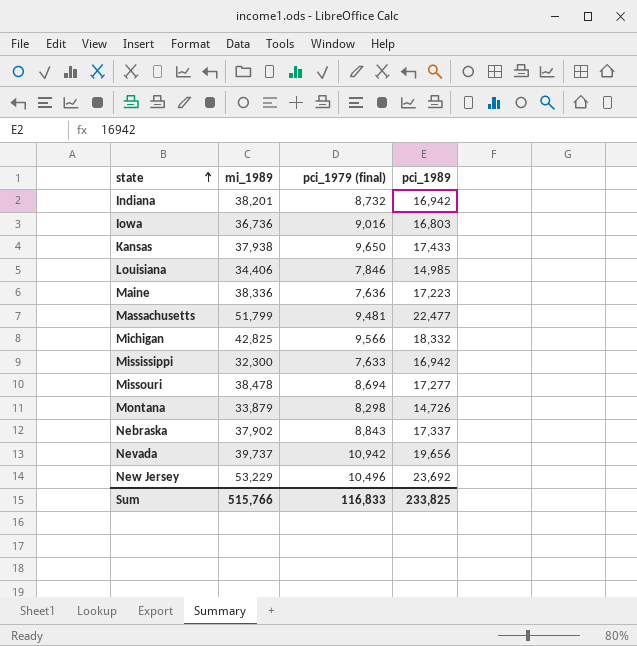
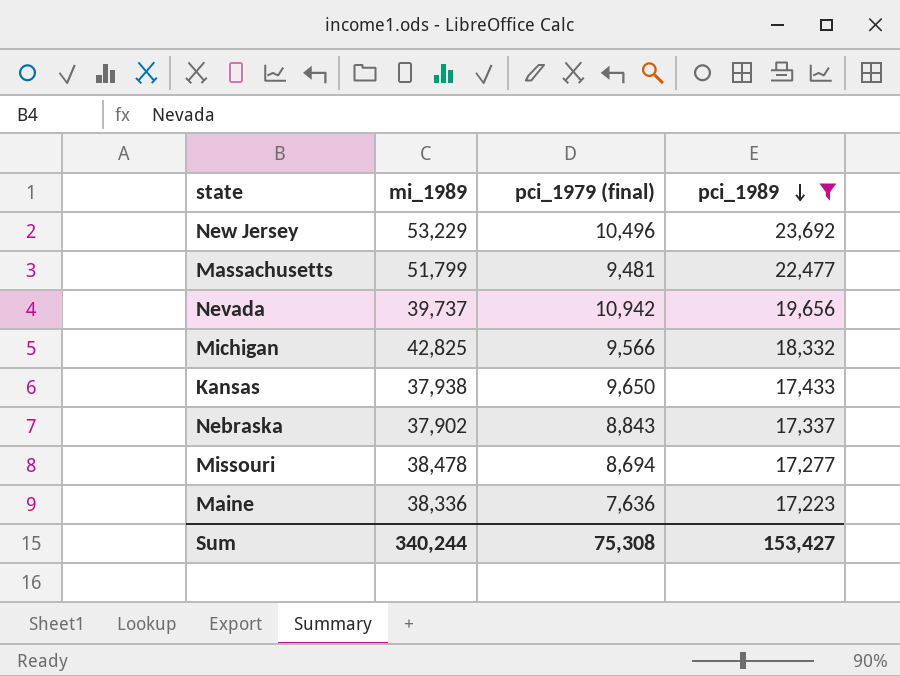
filter: none -> pci_1989 >= 17,223
row order: state ascending -> pci_1989 descending
Sum | mi_1989: 515,766 -> 340,244
Sum | pci_1979 (final): 116,833 -> 75,308
Sum | pci_1989: 233,825 -> 153,427

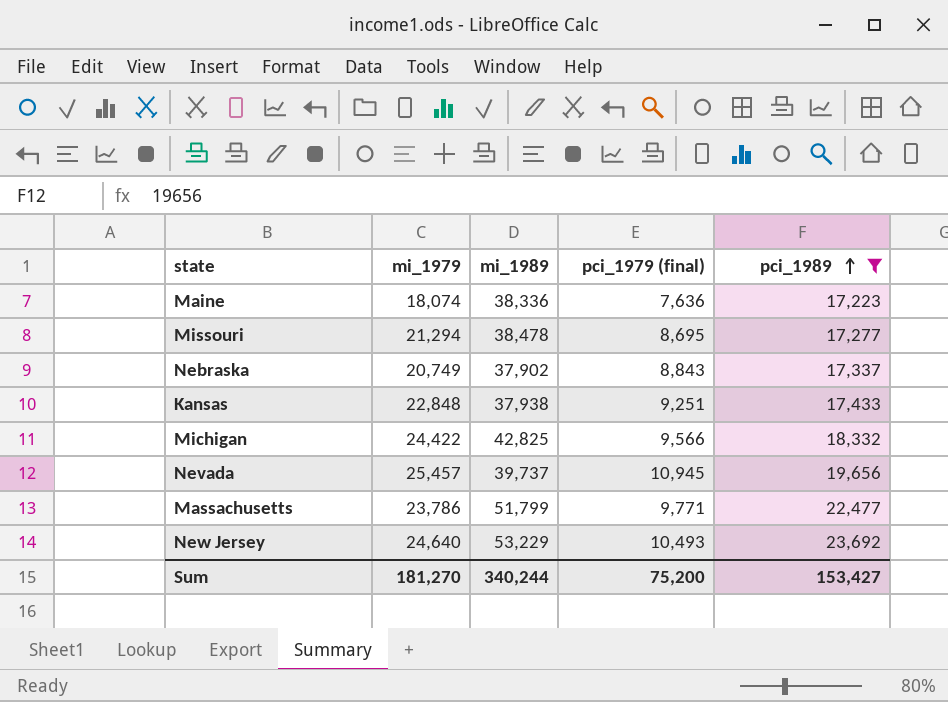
row order: pci_1989 descending -> pci_1989 ascending
column mi_1979 | position: none -> 2
Missouri | pci_1979 (final): 8,694 -> 8,695
Kansas | pci_1979 (final): 9,650 -> 9,251
Nevada | pci_1979 (final): 10,942 -> 10,945
Massachusetts | pci_1979 (final): 9,481 -> 9,771
New Jersey | pci_1979 (final): 10,496 -> 10,493
Sum | pci_1979 (final): 75,308 -> 75,200

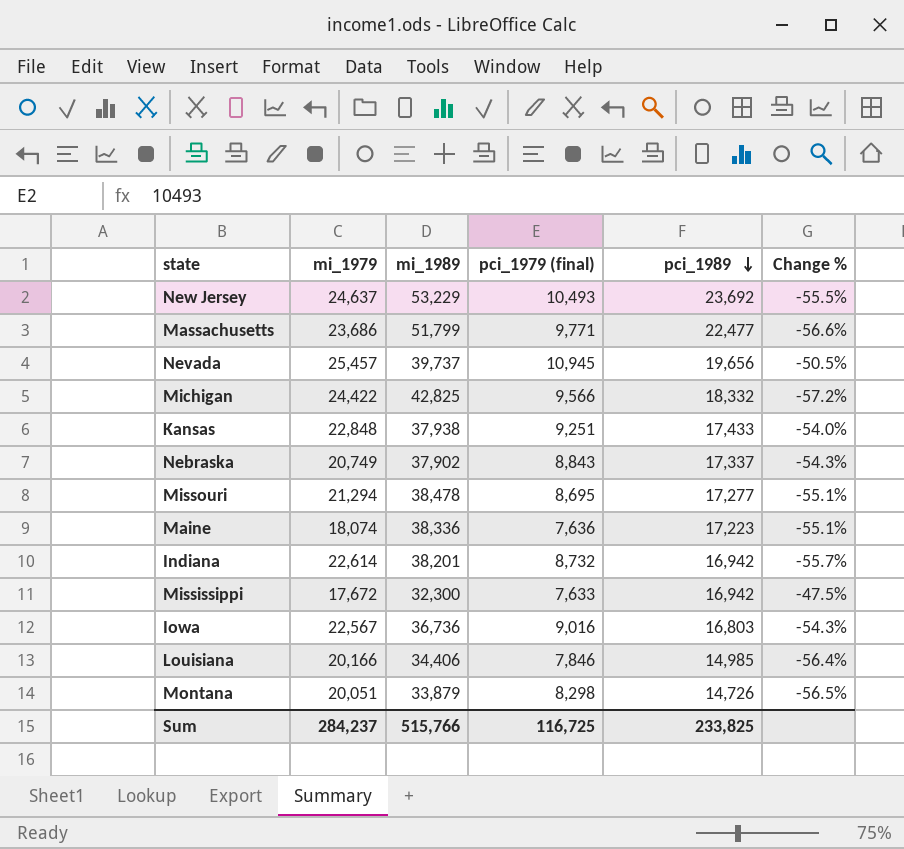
filter: pci_1989 >= 17,223 -> none
row order: pci_1989 ascending -> pci_1989 descending
column Change % | formula: none -> ([pci_1989] - [mi_1989]) / [mi_1989]
New Jersey | mi_1979: 24,640 -> 24,637
Massachusetts | mi_1979: 23,786 -> 23,686
Sum | mi_1979: 181,270 -> 284,237
Sum | mi_1989: 340,244 -> 515,766
Sum | pci_1979 (final): 75,200 -> 116,725
Sum | pci_1989: 153,427 -> 233,825

